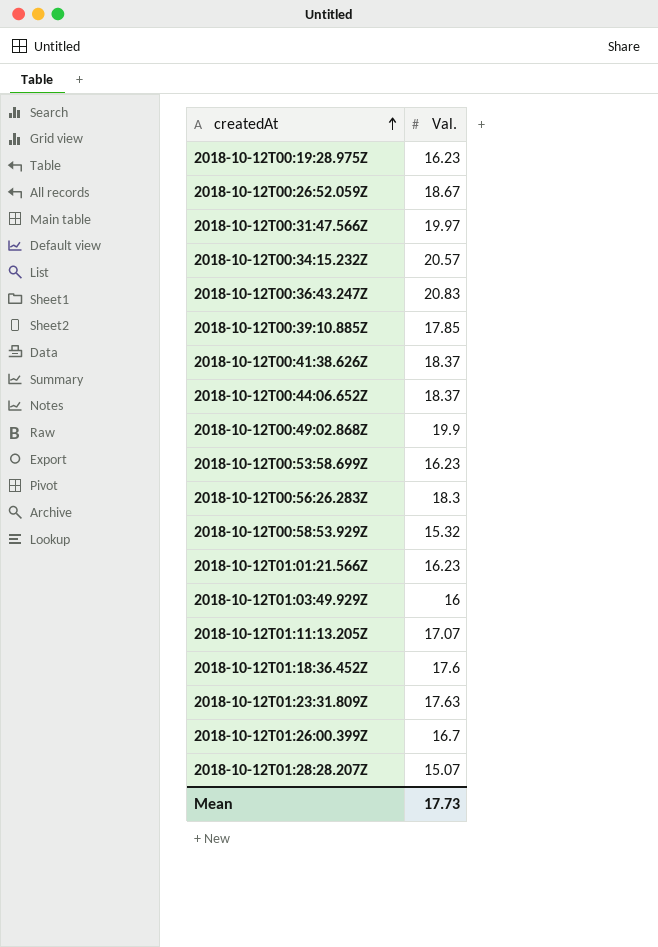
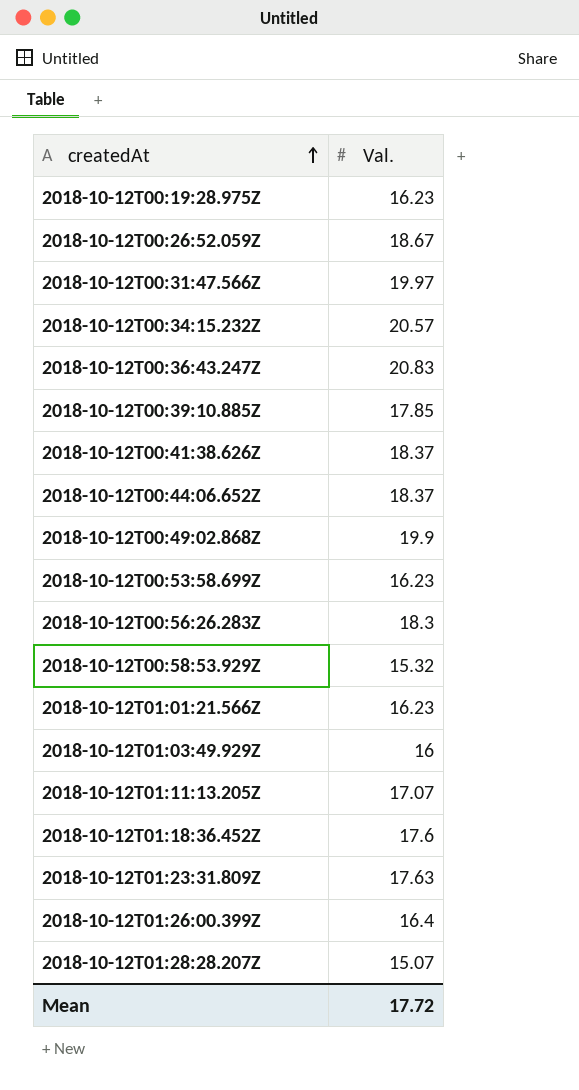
2018-10-12T01:26:00.399Z | Val.: 16.7 -> 16.4
Mean | Val.: 17.73 -> 17.72

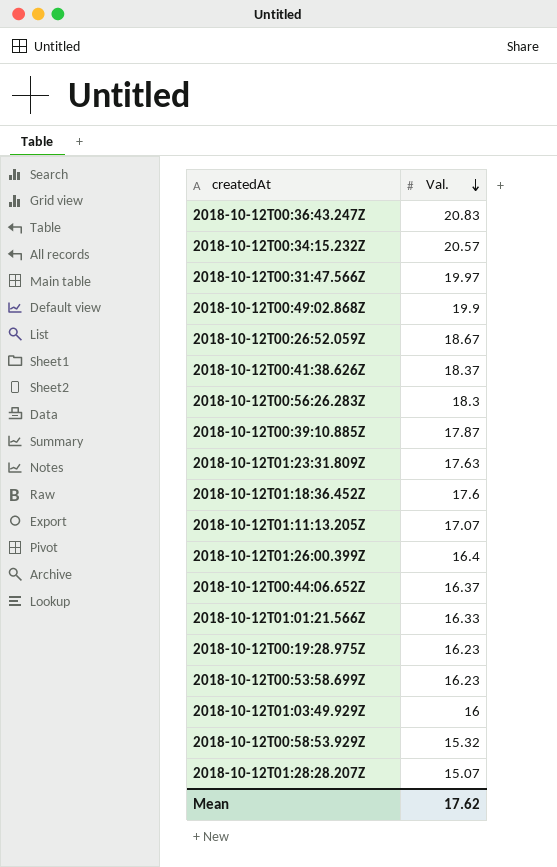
row order: createdAt ascending -> Val. descending
2018-10-12T00:39:10.885Z | Val.: 17.85 -> 17.87
2018-10-12T00:44:06.652Z | Val.: 18.37 -> 16.37
2018-10-12T01:01:21.566Z | Val.: 16.23 -> 16.33
Mean | Val.: 17.72 -> 17.62

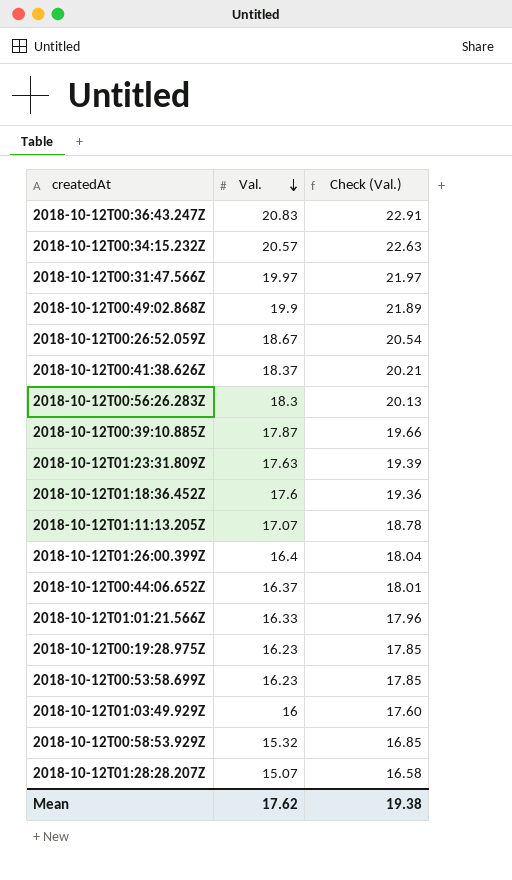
column Check (Val.) | formula: none -> [Val.] * 1.1

